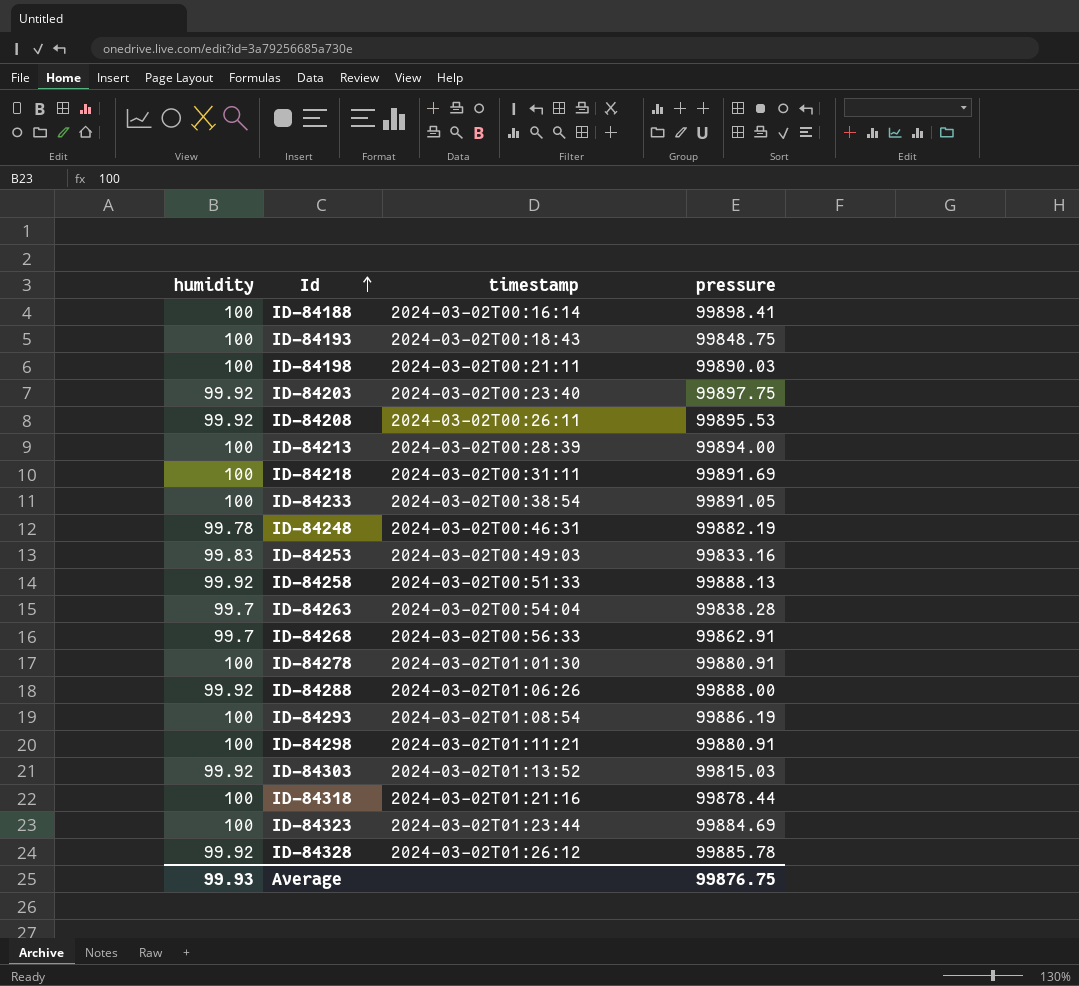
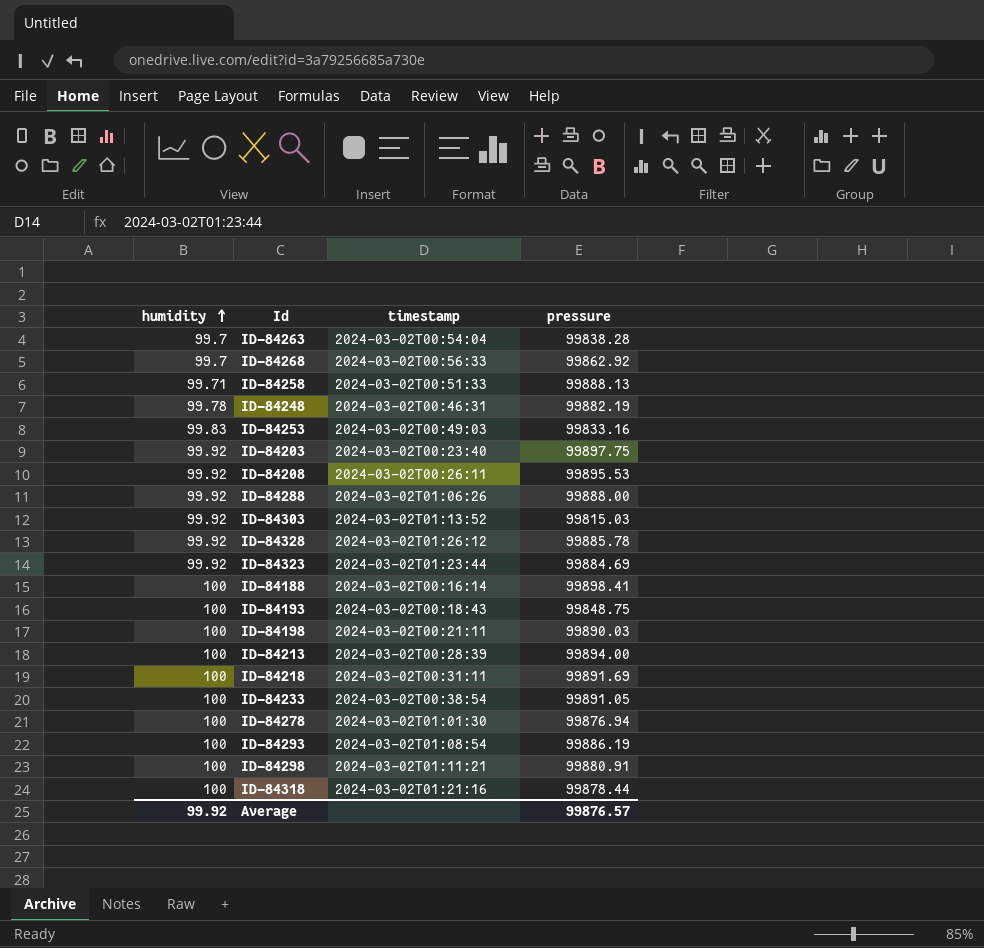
row order: Id ascending -> humidity ascending
ID-84268 | pressure: 99862.91 -> 99862.92
ID-84258 | humidity: 99.92 -> 99.71
ID-84323 | humidity: 100 -> 99.92
ID-84278 | pressure: 99880.91 -> 99876.94
Average | humidity: 99.93 -> 99.92
Average | pressure: 99876.75 -> 99876.57

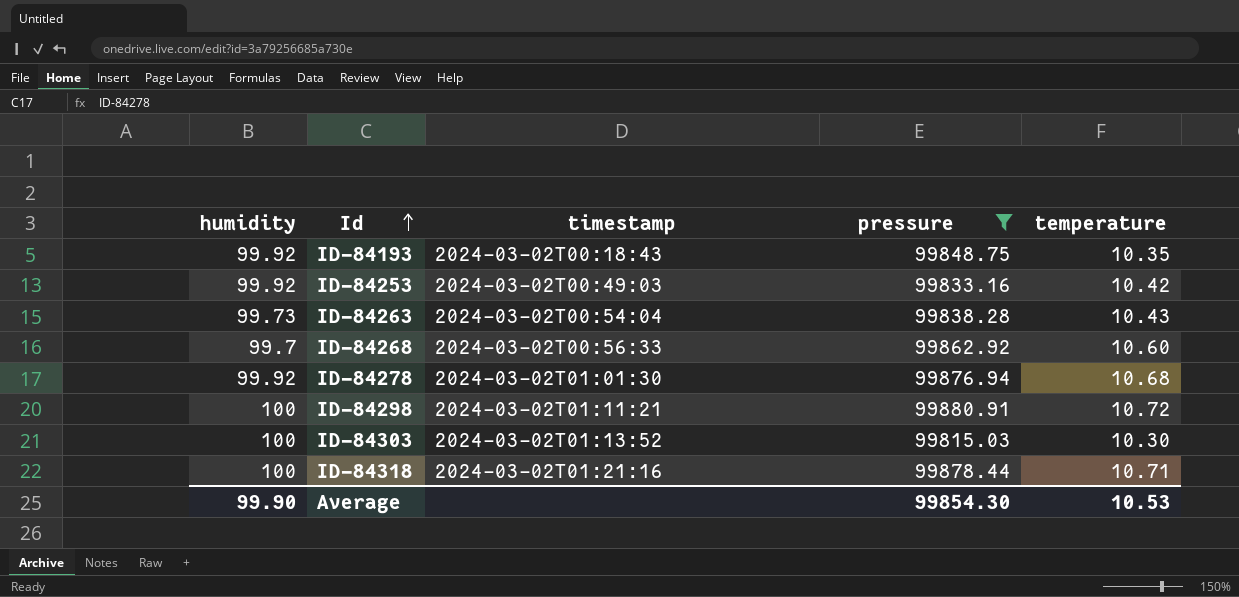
filter: none -> pressure <= 99880.91
row order: humidity ascending -> Id ascending
column temperature | position: none -> 5
ID-84193 | humidity: 100 -> 99.92
ID-84253 | humidity: 99.83 -> 99.92
ID-84263 | humidity: 99.7 -> 99.73
ID-84278 | humidity: 100 -> 99.92
ID-84303 | humidity: 99.92 -> 100
Average | humidity: 99.92 -> 99.90
Average | pressure: 99876.57 -> 99854.30

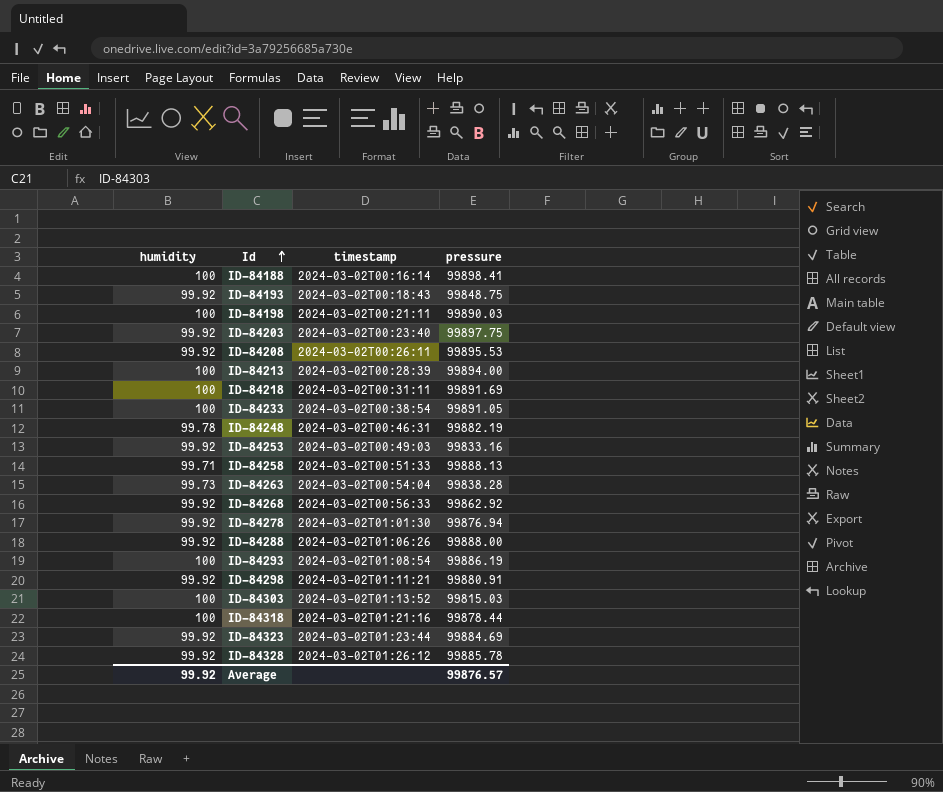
filter: pressure <= 99880.91 -> none
column temperature | position: 5 -> none
ID-84268 | humidity: 99.7 -> 99.92
ID-84298 | humidity: 100 -> 99.92
Average | humidity: 99.90 -> 99.92
Average | pressure: 99854.30 -> 99876.57

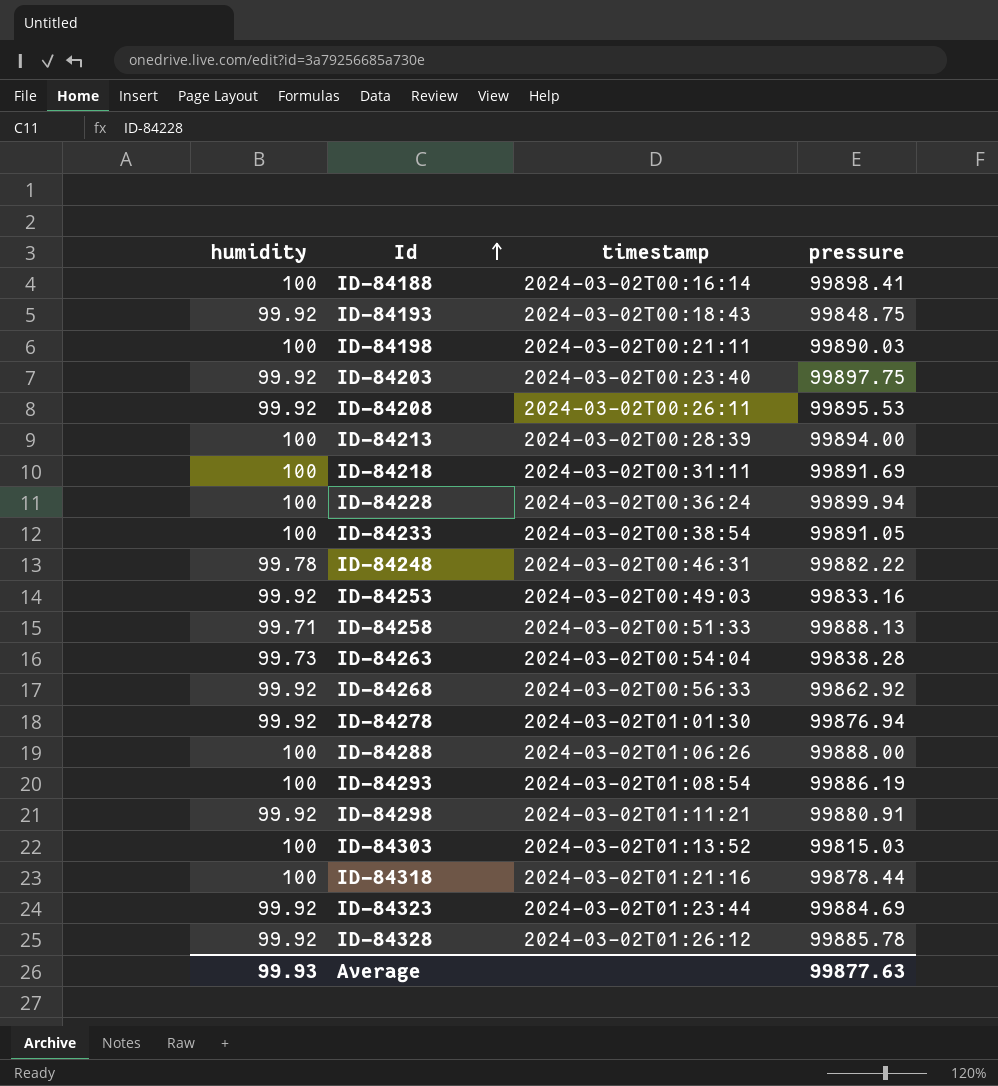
row ID-84228: none -> 100 | 2024-03-02T00:36:24 | 99899.94
ID-84248 | pressure: 99882.19 -> 99882.22
ID-84288 | humidity: 99.92 -> 100
Average | humidity: 99.92 -> 99.93
Average | pressure: 99876.57 -> 99877.63

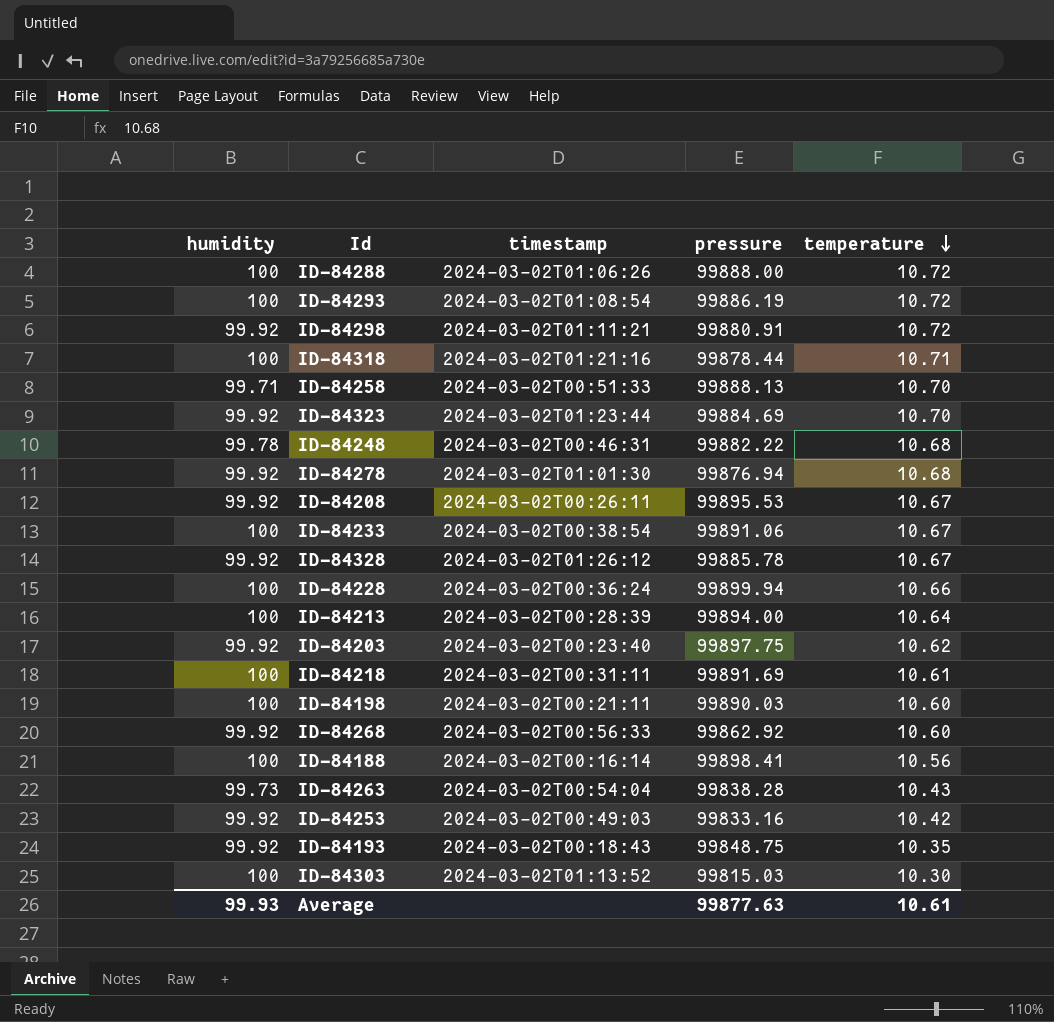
row order: Id ascending -> temperature descending
column temperature | position: none -> 5
ID-84233 | pressure: 99891.05 -> 99891.06

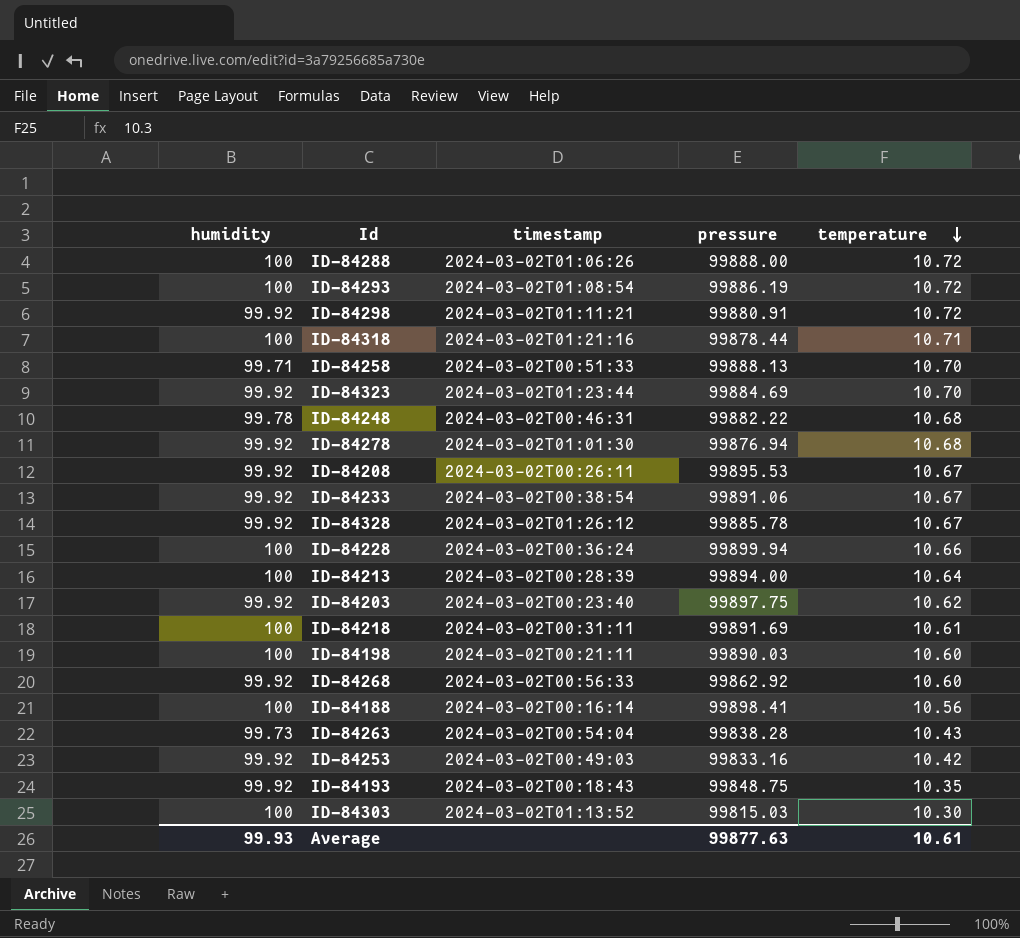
ID-84233 | humidity: 100 -> 99.92

